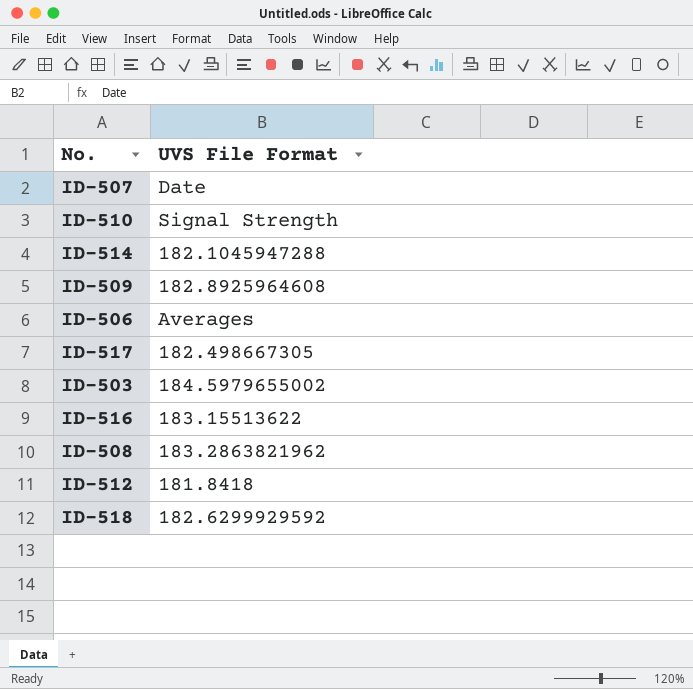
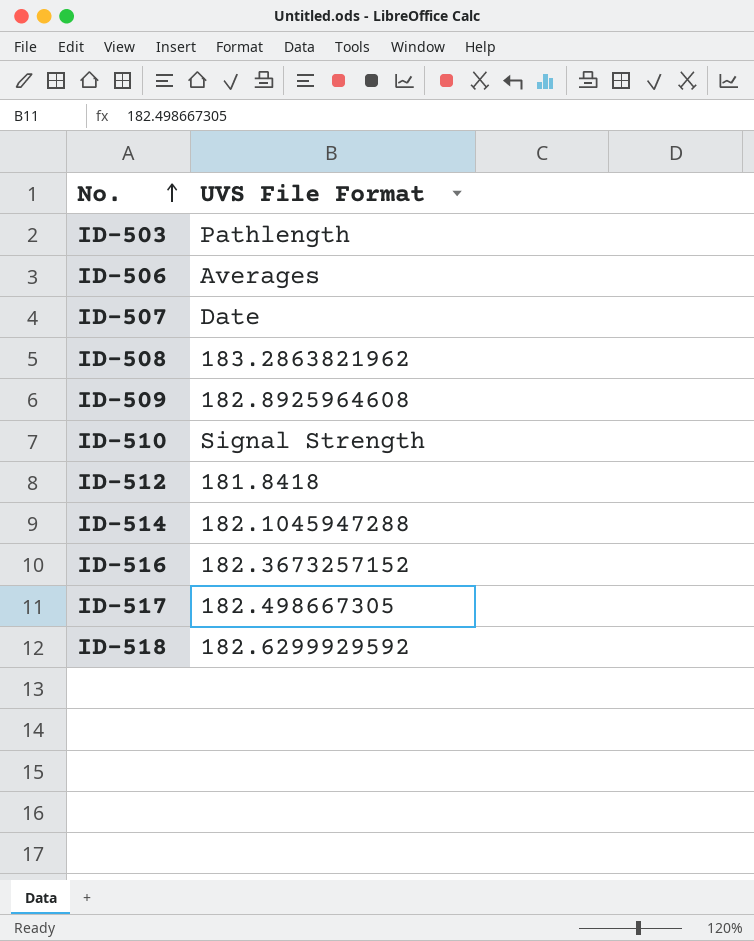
row order: none -> No. ascending
ID-503 | UVS File Format: 184.5979655002 -> Pathlength
ID-516 | UVS File Format: 183.15513622 -> 182.3673257152

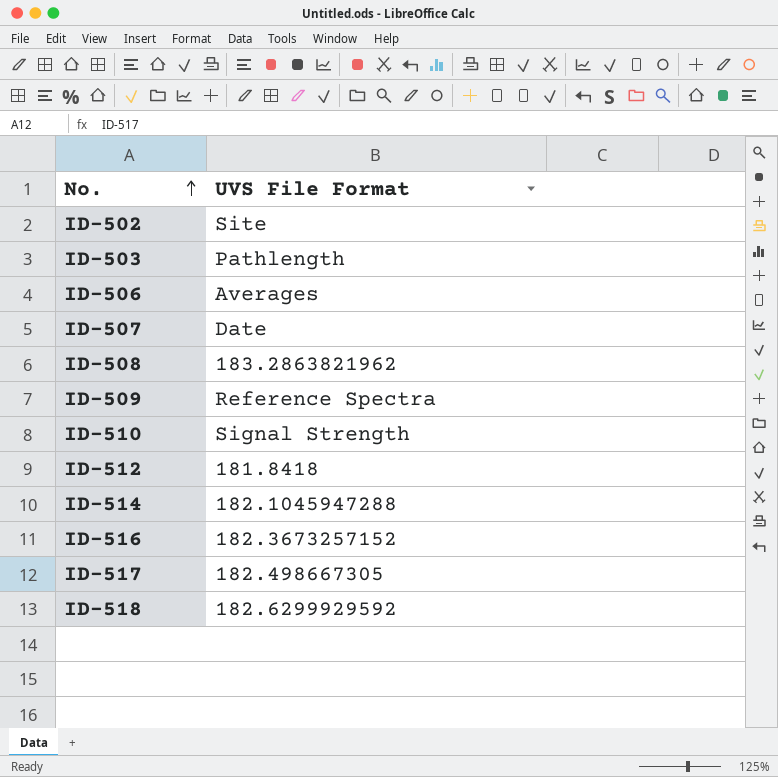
row ID-502: none -> Site
ID-509 | UVS File Format: 182.8925964608 -> Reference Spectra

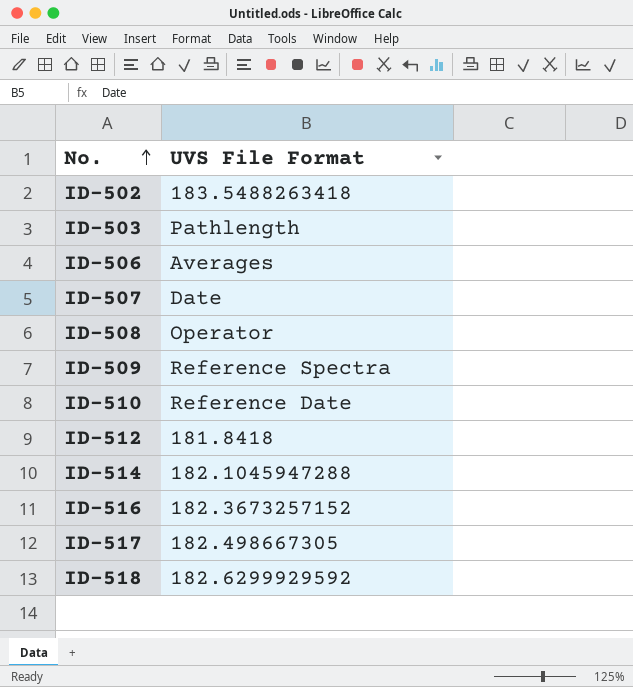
ID-502 | UVS File Format: Site -> 183.5488263418
ID-508 | UVS File Format: 183.2863821962 -> Operator
ID-510 | UVS File Format: Signal Strength -> Reference Date

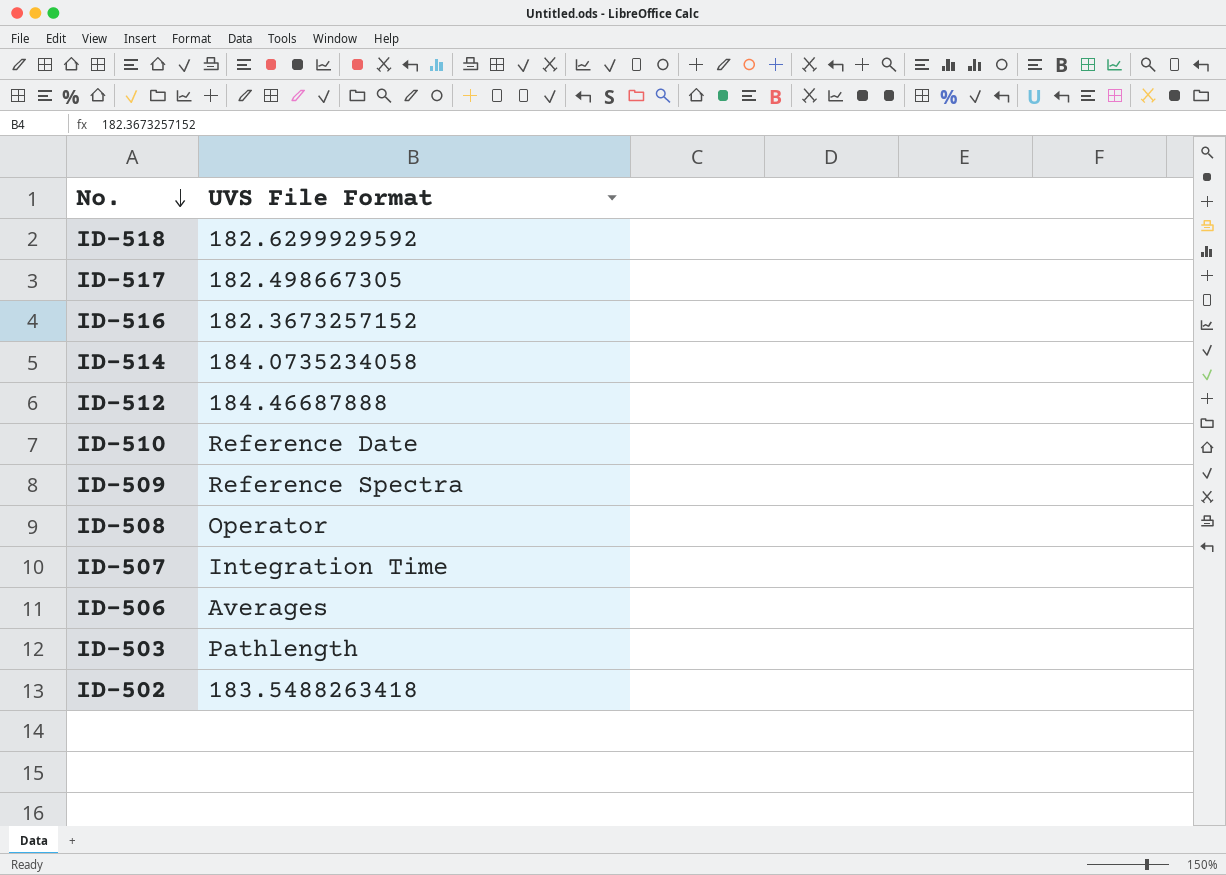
row order: No. ascending -> No. descending
ID-514 | UVS File Format: 182.1045947288 -> 184.0735234058
ID-512 | UVS File Format: 181.8418 -> 184.46687888
ID-507 | UVS File Format: Date -> Integration Time

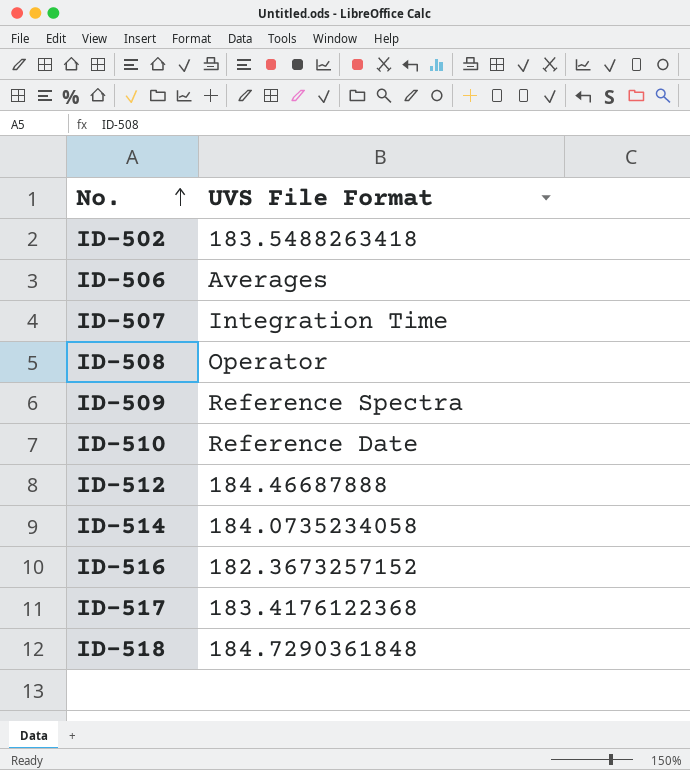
row order: No. descending -> No. ascending
row ID-503: Pathlength -> none
ID-517 | UVS File Format: 182.498667305 -> 183.4176122368
ID-518 | UVS File Format: 182.6299929592 -> 184.7290361848

